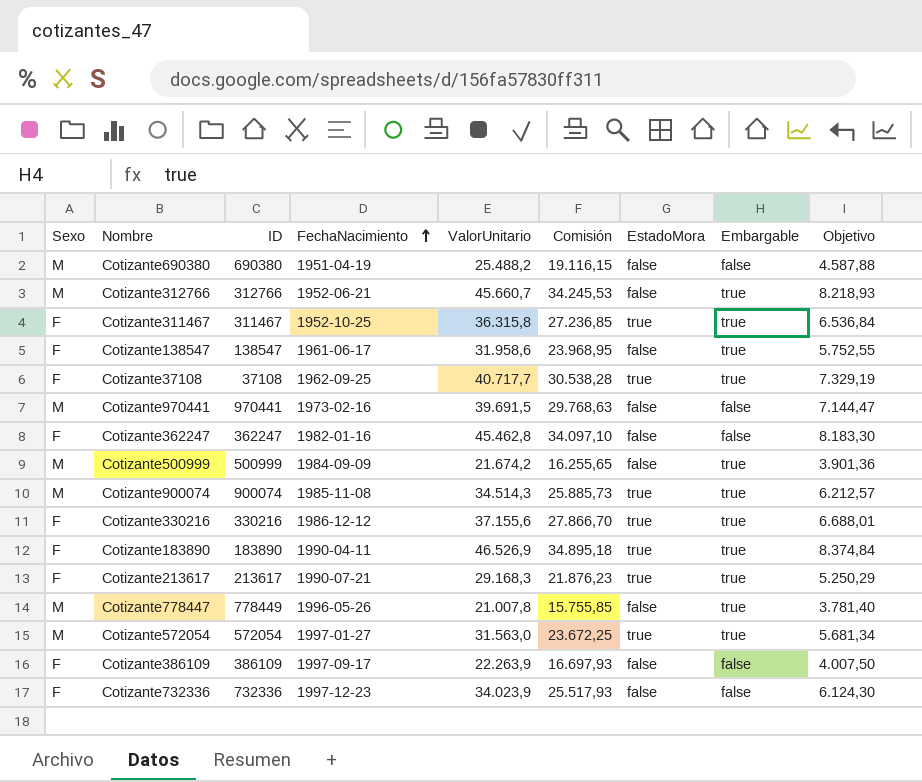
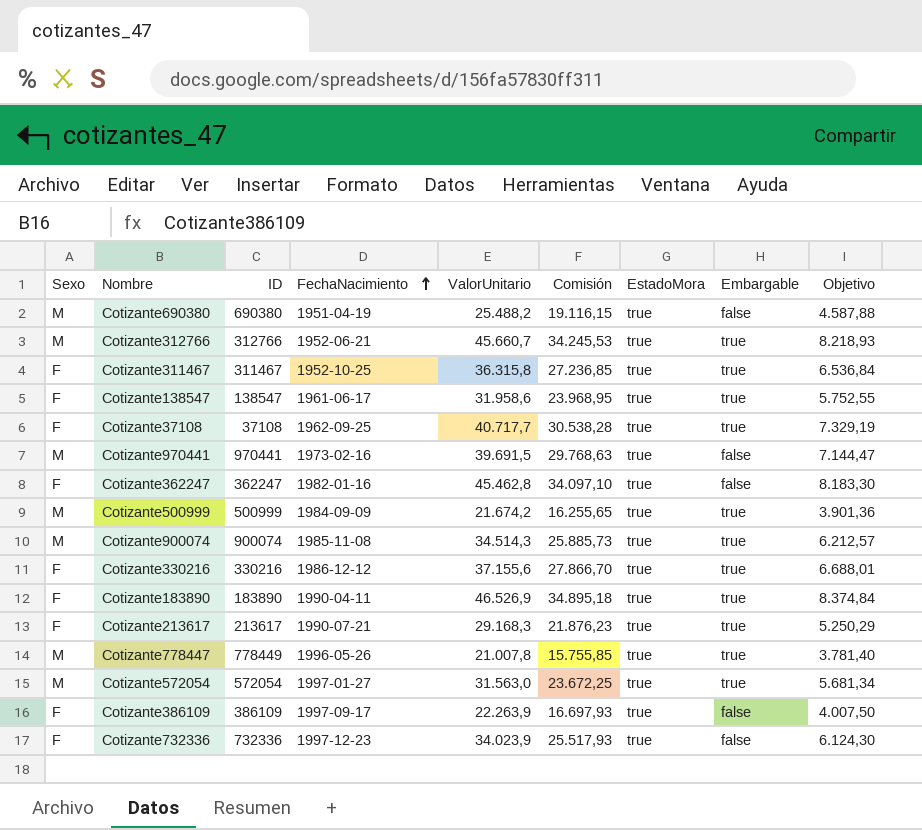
Cotizante690380 | EstadoMora: false -> true
Cotizante312766 | EstadoMora: false -> true
Cotizante138547 | EstadoMora: false -> true
Cotizante970441 | EstadoMora: false -> true
Cotizante362247 | EstadoMora: false -> true
Cotizante500999 | EstadoMora: false -> true
Cotizante778447 | EstadoMora: false -> true
Cotizante386109 | EstadoMora: false -> true
Cotizante732336 | EstadoMora: false -> true

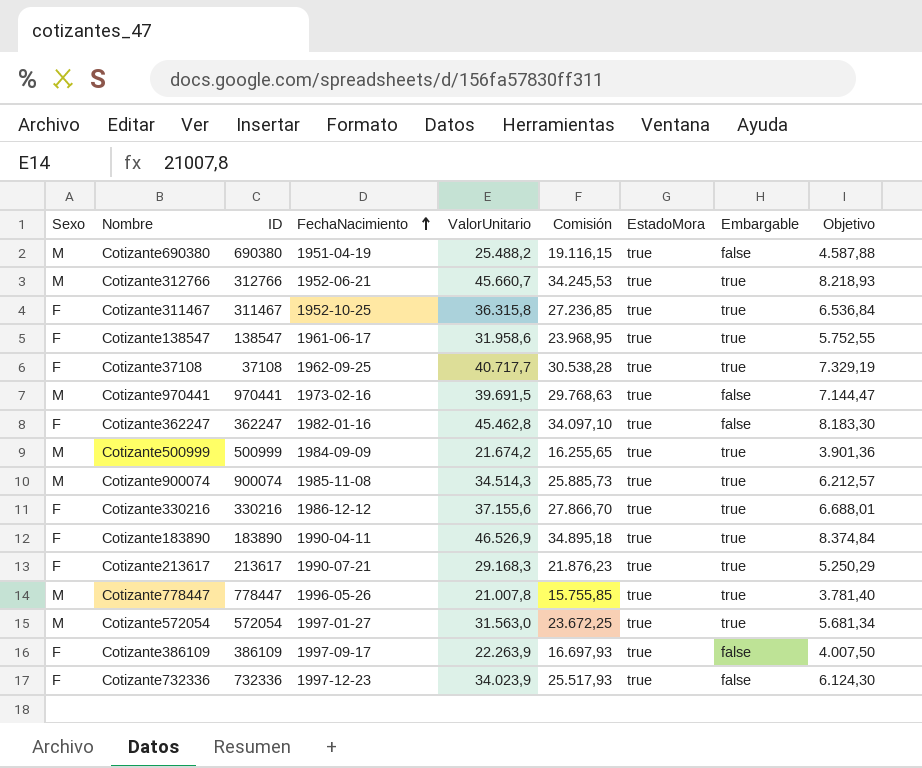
Cotizante778447 | ID: 778449 -> 778447

